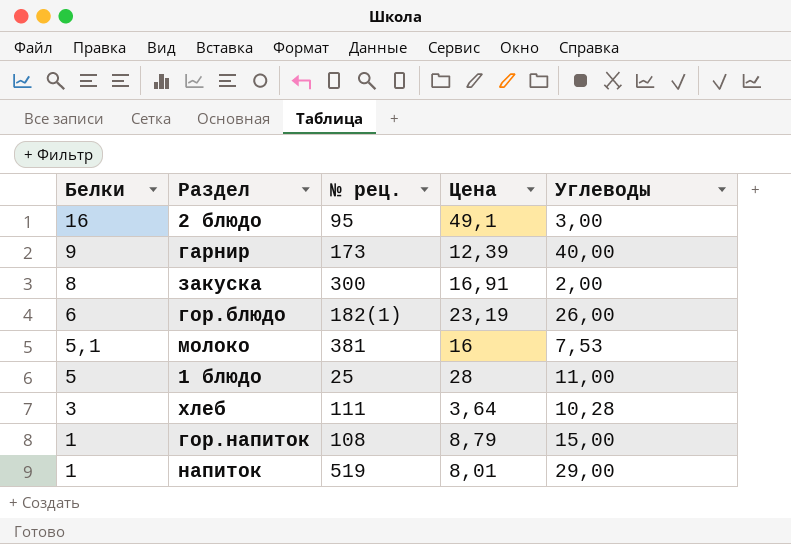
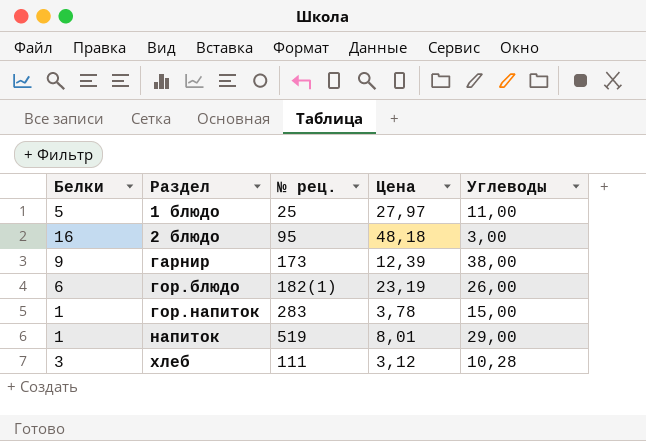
row order: Белки descending -> Раздел ascending
row закуска: 8 | 300 | 16,91 | 2,00 -> none
row молоко: 5,1 | 381 | 16 | 7,53 -> none
1 блюдо | Цена: 28 -> 27,97
2 блюдо | Цена: 49,1 -> 48,18
гарнир | Углеводы: 40,00 -> 38,00
гор.напиток | № рец.: 108 -> 283
гор.напиток | Цена: 8,79 -> 3,78
хлеб | Цена: 3,64 -> 3,12

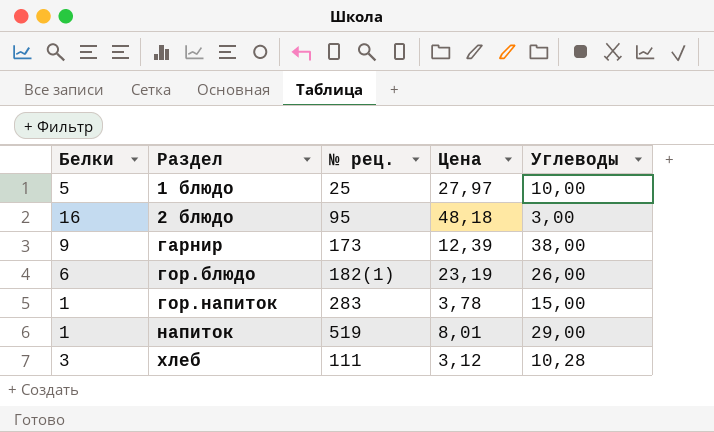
1 блюдо | Углеводы: 11,00 -> 10,00

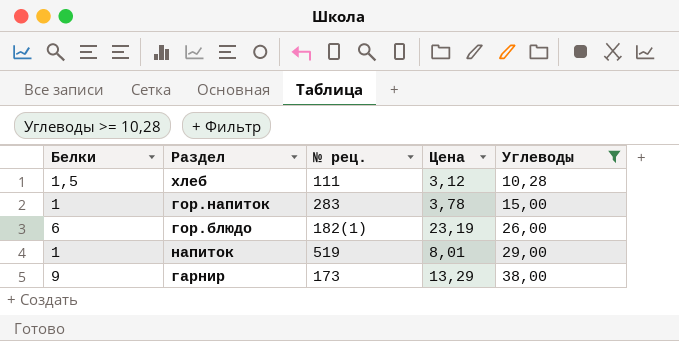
filter: none -> Углеводы >= 10,28
row order: Раздел ascending -> Углеводы ascending
хлеб | Белки: 3 -> 1,5
гарнир | Цена: 12,39 -> 13,29

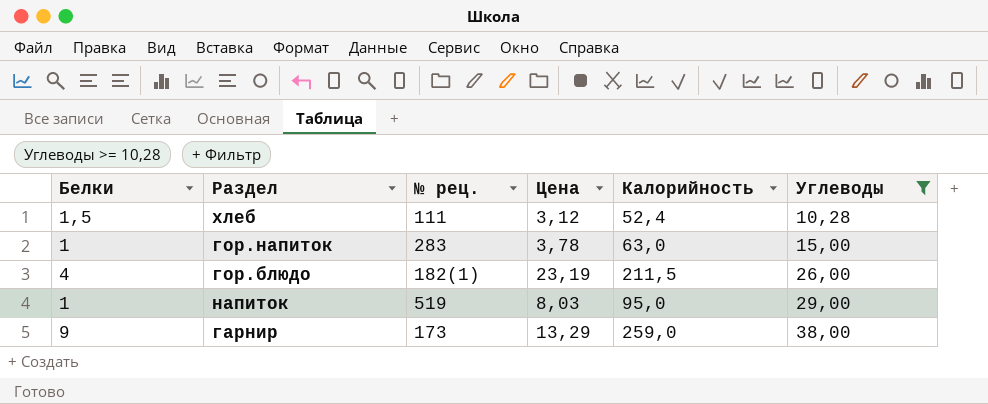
column Калорийность | position: none -> 5
гор.блюдо | Белки: 6 -> 4
напиток | Цена: 8,01 -> 8,03

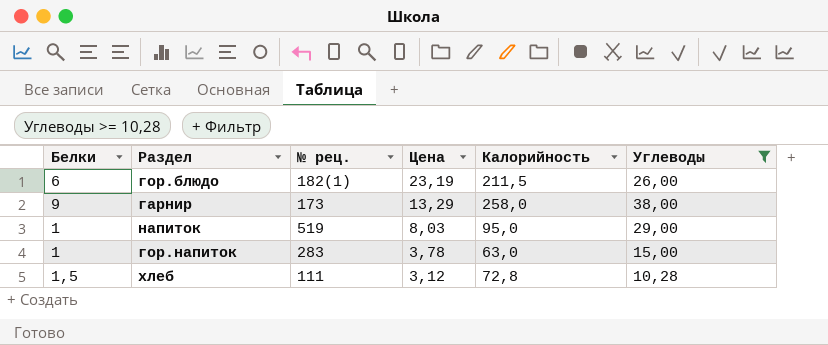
row order: Углеводы ascending -> Цена descending
гор.блюдо | Белки: 4 -> 6
гарнир | Калорийность: 259,0 -> 258,0
хлеб | Калорийность: 52,4 -> 72,8

